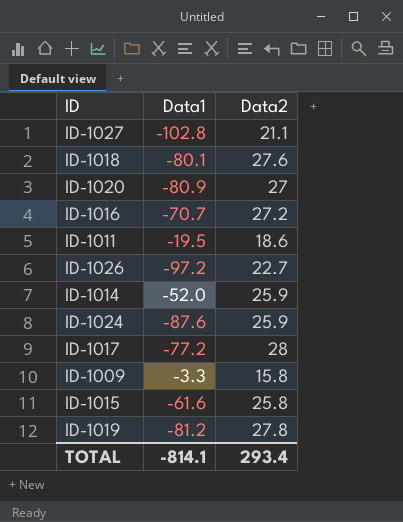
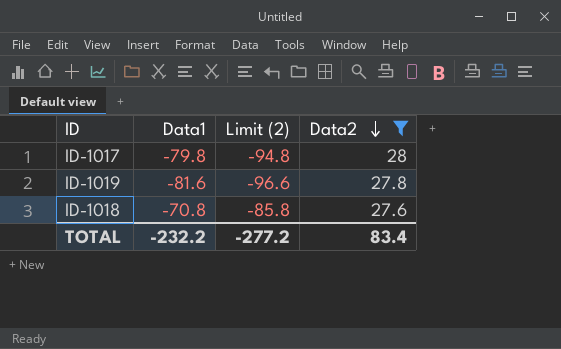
filter: none -> Data2 >= 27.6
row order: none -> Data2 descending
column Limit (2) | formula: none -> [Data1] - 15
ID-1017 | Data1: -77.2 -> -79.8
ID-1019 | Data1: -81.2 -> -81.6
ID-1018 | Data1: -80.1 -> -70.8
TOTAL | Data1: -814.1 -> -232.2
TOTAL | Data2: 293.4 -> 83.4

